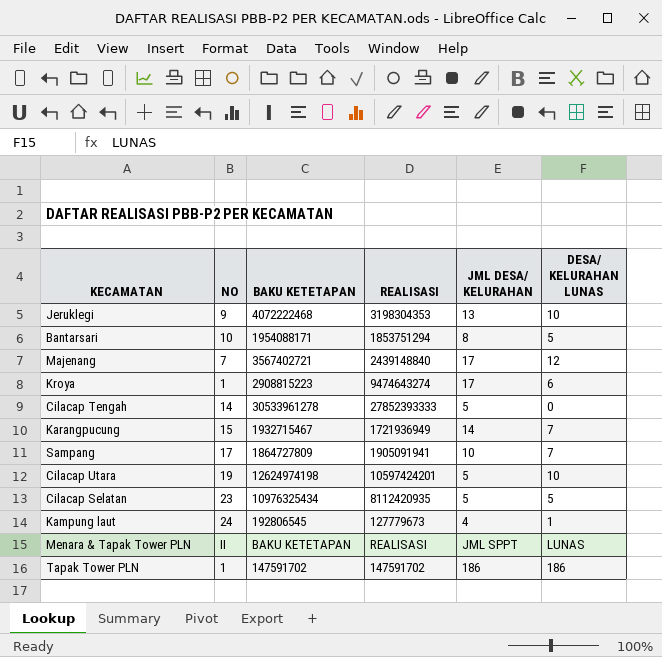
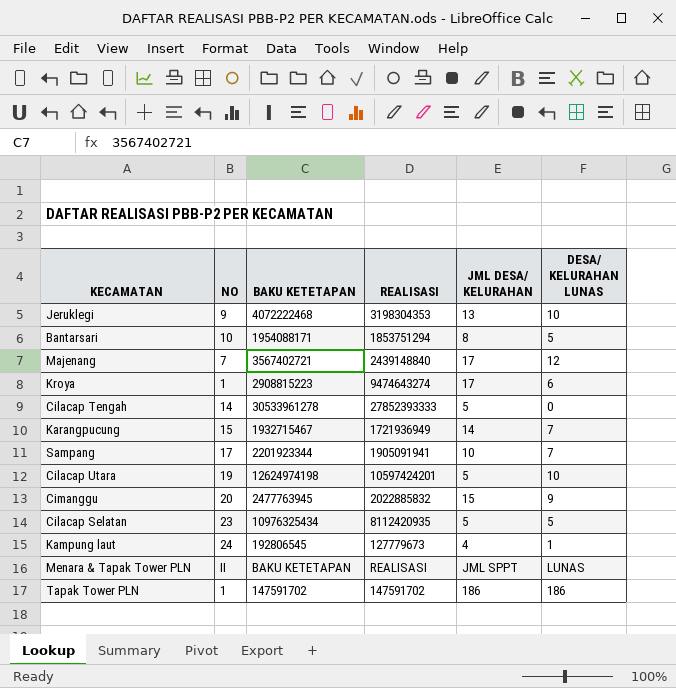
Sampang | BAKU KETETAPAN: 1864727809 -> 2201923344
row Cimanggu: none -> 20 | 2477763945 | 2022885832 | 15 | 9

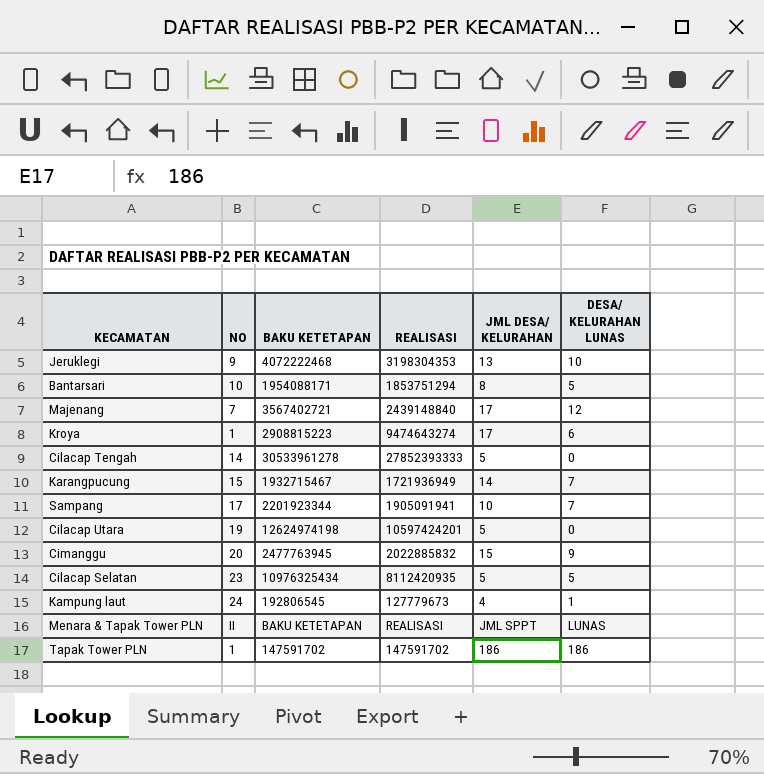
Cilacap Utara | DESA/ KELURAHAN LUNAS: 10 -> 0

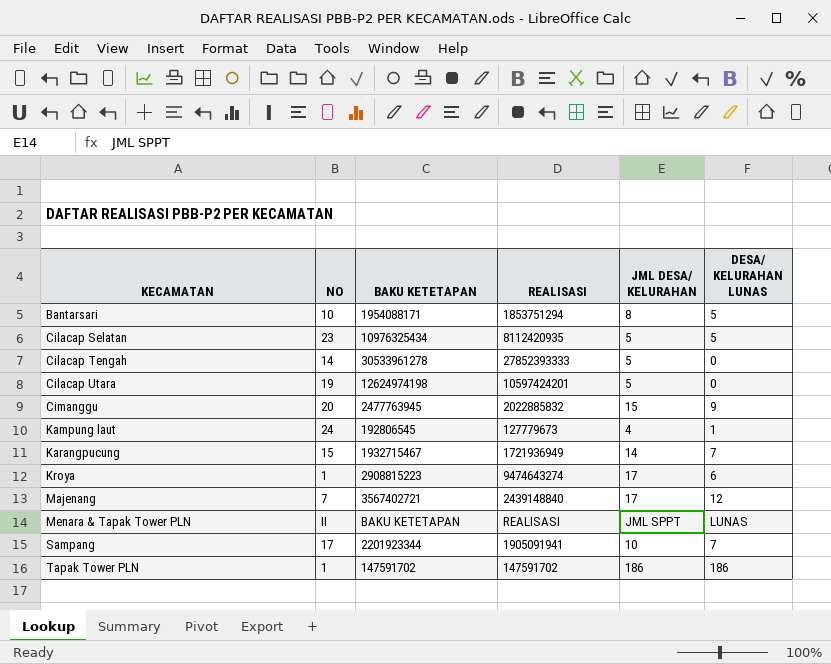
row order: none -> KECAMATAN ascending
row Jeruklegi: 9 | 4072222468 | 3198304353 | 13 | 10 -> none

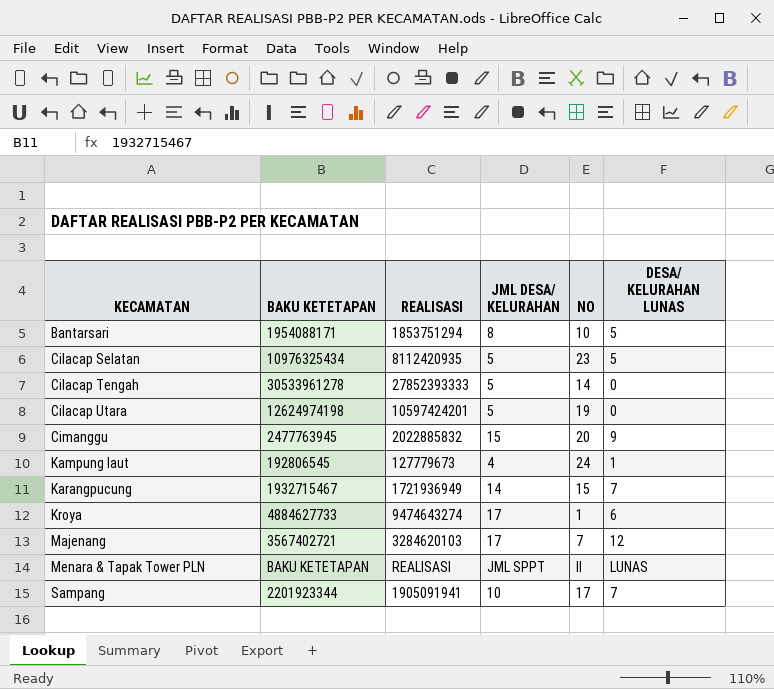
column NO | position: 2 -> 5
row Tapak Tower PLN: 1 | 147591702 | 147591702 | 186 | 186 -> none
Kroya | BAKU KETETAPAN: 2908815223 -> 4884627733
Majenang | REALISASI: 2439148840 -> 3284620103

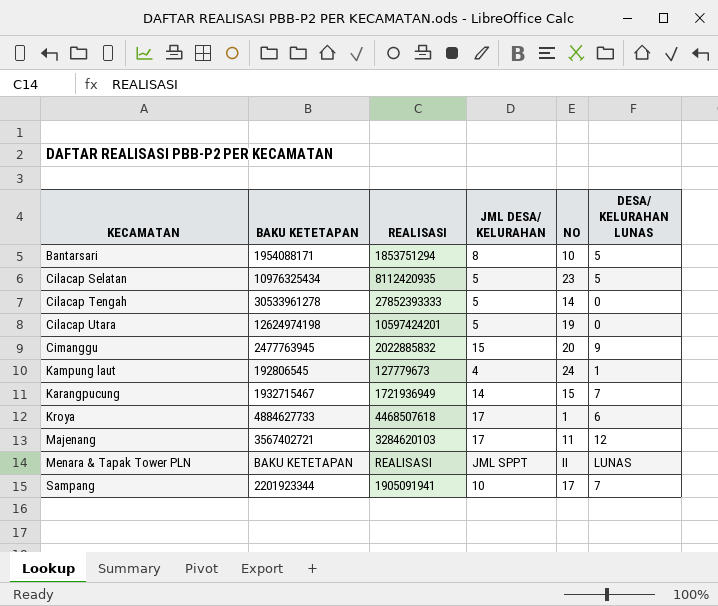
Kroya | REALISASI: 9474643274 -> 4468507618
Majenang | NO: 7 -> 11

